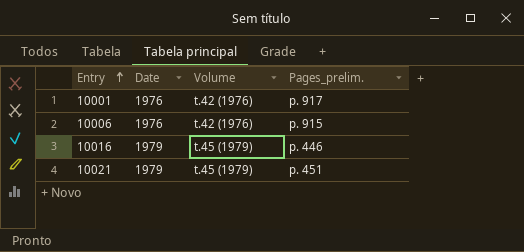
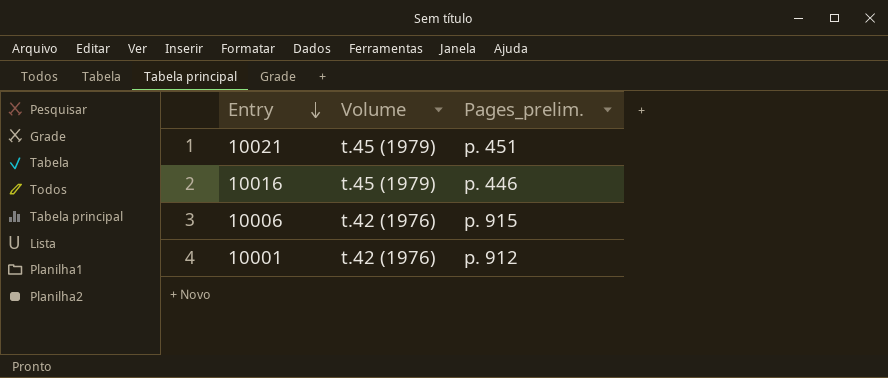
row order: Entry ascending -> Entry descending
column Date | position: 2 -> none
10001 | Pages_prelim.: p. 917 -> p. 912

